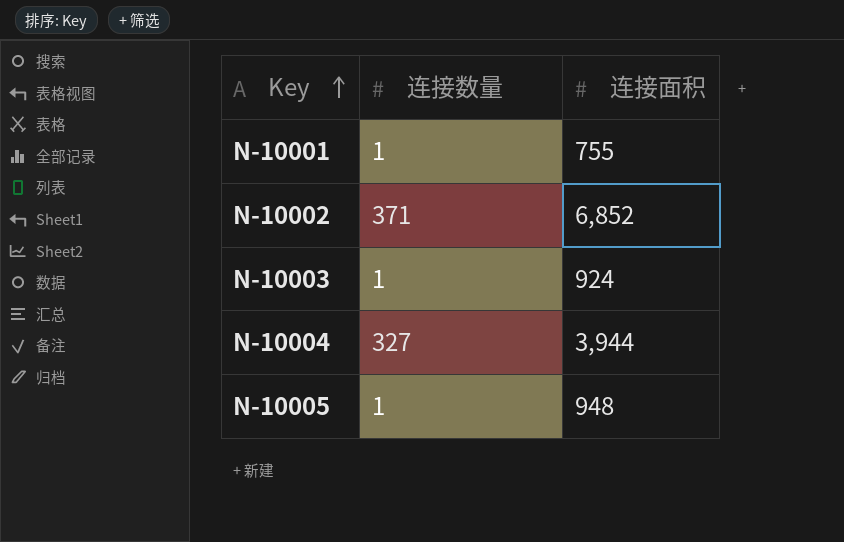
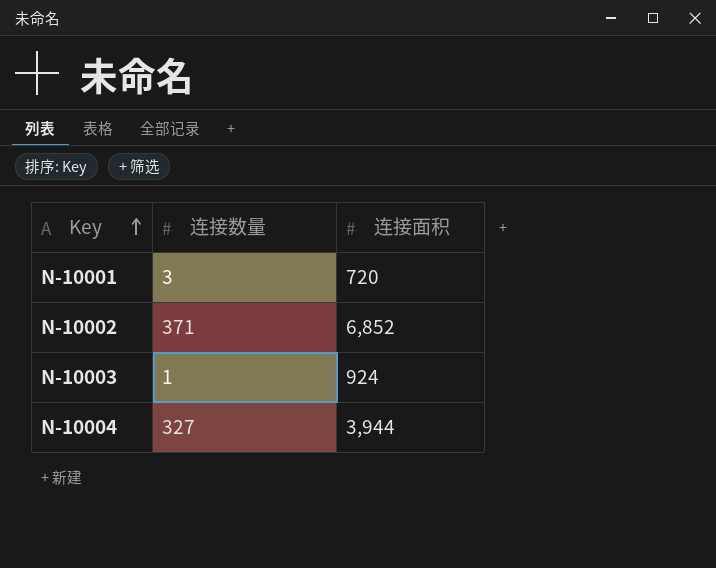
row N-10005: 1 | 948 -> none
N-10001 | 连接数量: 1 -> 3
N-10001 | 连接面积: 755 -> 720

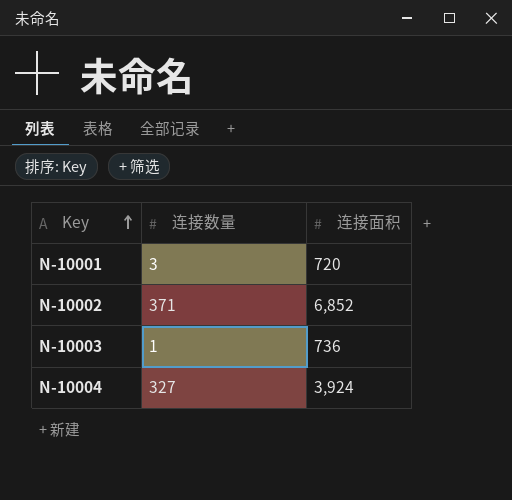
N-10003 | 连接面积: 924 -> 736
N-10004 | 连接面积: 3,944 -> 3,924

